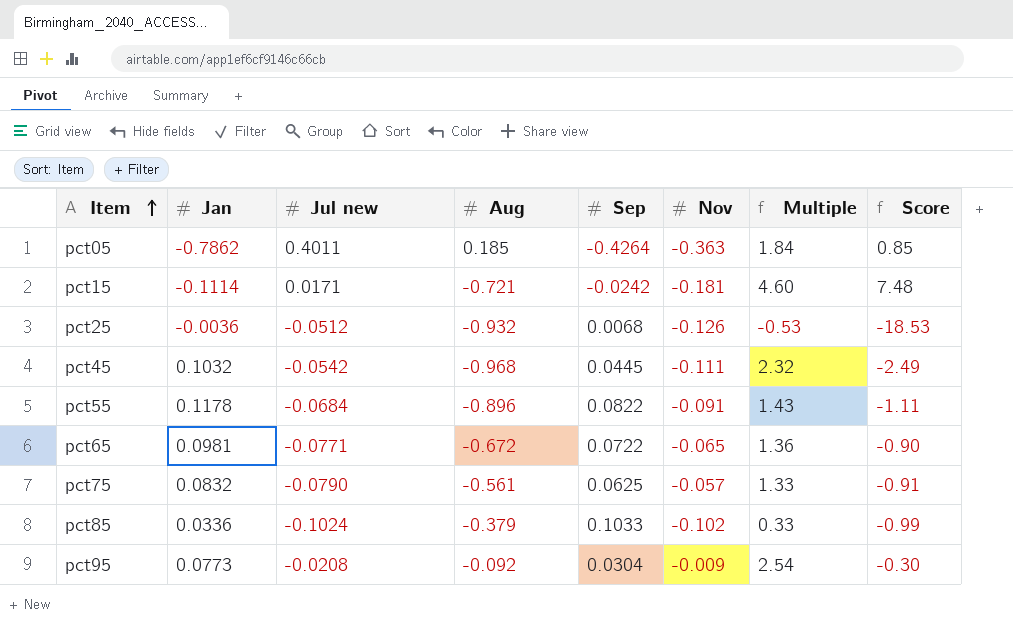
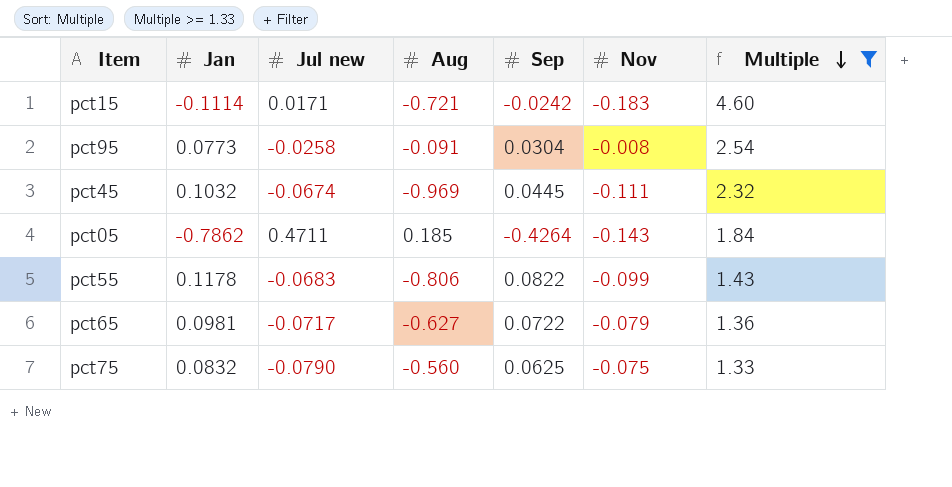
filter: none -> Multiple >= 1.33
row order: Item ascending -> Multiple descending
column Score | formula: [Nov] / [Sep] -> none
pct15 | Nov: -0.181 -> -0.183
pct95 | Jul new: -0.0208 -> -0.0258
pct95 | Aug: -0.092 -> -0.091
pct95 | Nov: -0.009 -> -0.008
pct45 | Jul new: -0.0542 -> -0.0674
pct45 | Aug: -0.968 -> -0.969
pct05 | Jul new: 0.4011 -> 0.4711
pct05 | Nov: -0.363 -> -0.143
pct55 | Jul new: -0.0684 -> -0.0683
pct55 | Aug: -0.896 -> -0.806
pct55 | Nov: -0.091 -> -0.099
pct65 | Jul new: -0.0771 -> -0.0717
pct65 | Aug: -0.672 -> -0.627
pct65 | Nov: -0.065 -> -0.079
pct75 | Aug: -0.561 -> -0.560
pct75 | Nov: -0.057 -> -0.075

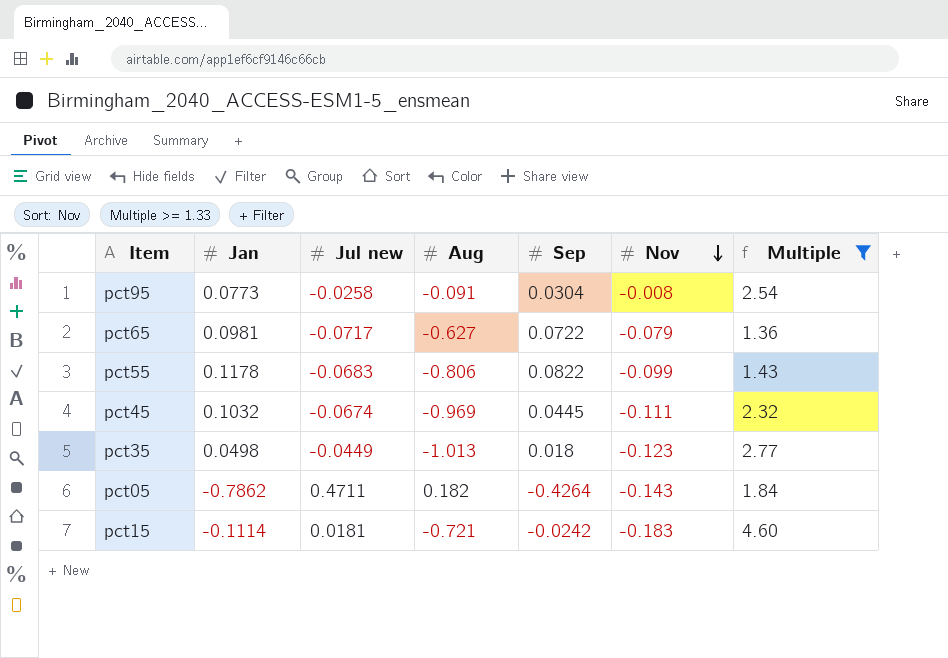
row order: Multiple descending -> Nov descending
row pct75: 0.0832 | -0.0790 | -0.560 | 0.0625 | -0.075 | 1.33 -> none
row pct35: none -> 0.0498 | -0.0449 | -1.013 | 0.018 | -0.123 | 2.77
pct05 | Aug: 0.185 -> 0.182
pct15 | Jul new: 0.0171 -> 0.0181

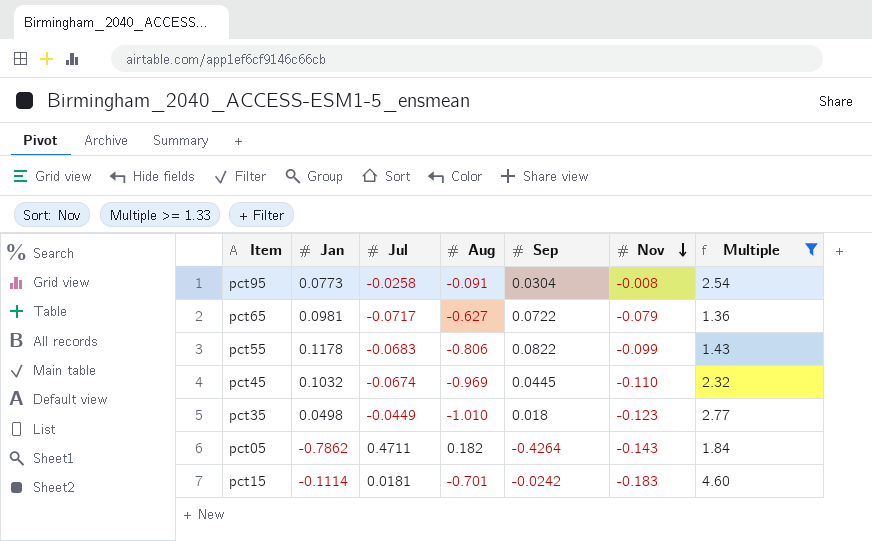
column name: Jul new -> Jul
pct45 | Nov: -0.111 -> -0.110
pct35 | Aug: -1.013 -> -1.010
pct15 | Aug: -0.721 -> -0.701

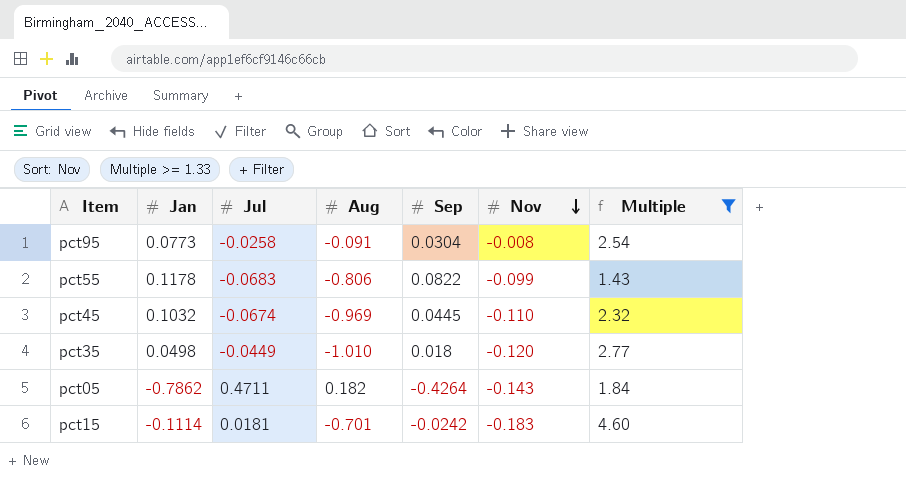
row pct65: 0.0981 | -0.0717 | -0.627 | 0.0722 | -0.079 | 1.36 -> none
pct35 | Nov: -0.123 -> -0.120

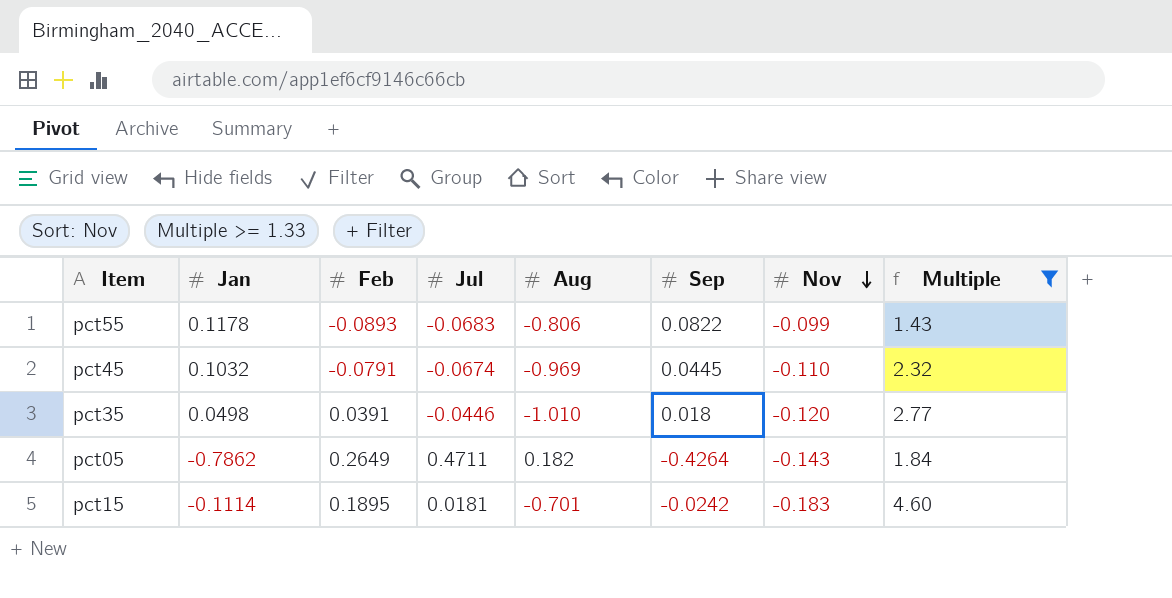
column Feb | position: none -> 3
row pct95: 0.0773 | -0.0258 | -0.091 | 0.0304 | -0.008 | 2.54 -> none
pct35 | Jul: -0.0449 -> -0.0446

